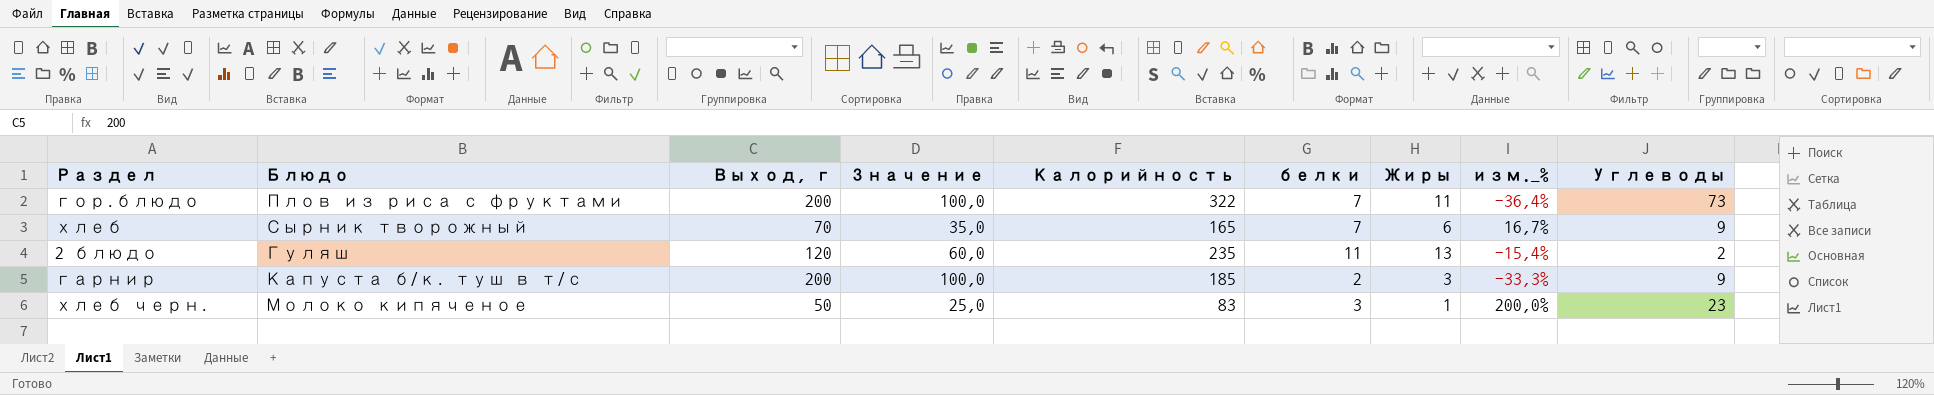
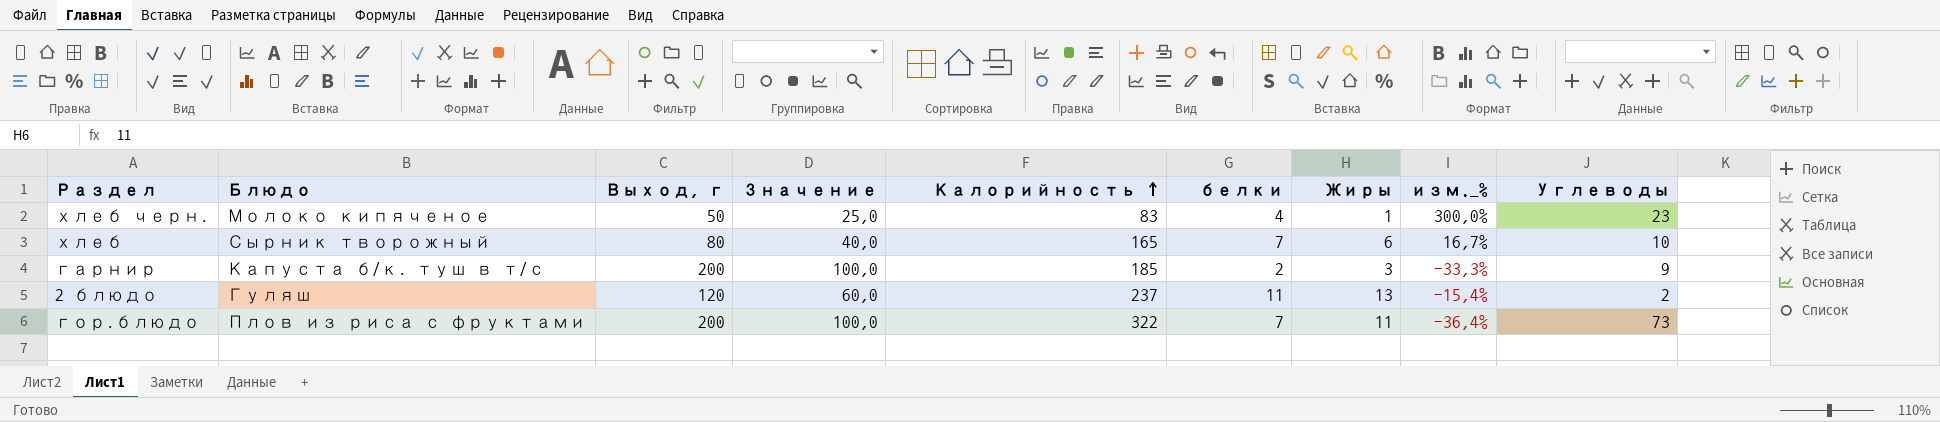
row order: none -> Калорийность ascending
хлеб черн. | белки: 3 -> 4
хлеб черн. | изм._%: 200,0% -> 300,0%
хлеб | Выход, г: 70 -> 80
хлеб | Значение: 35,0 -> 40,0
хлеб | Углеводы: 9 -> 10
2 блюдо | Калорийность: 235 -> 237

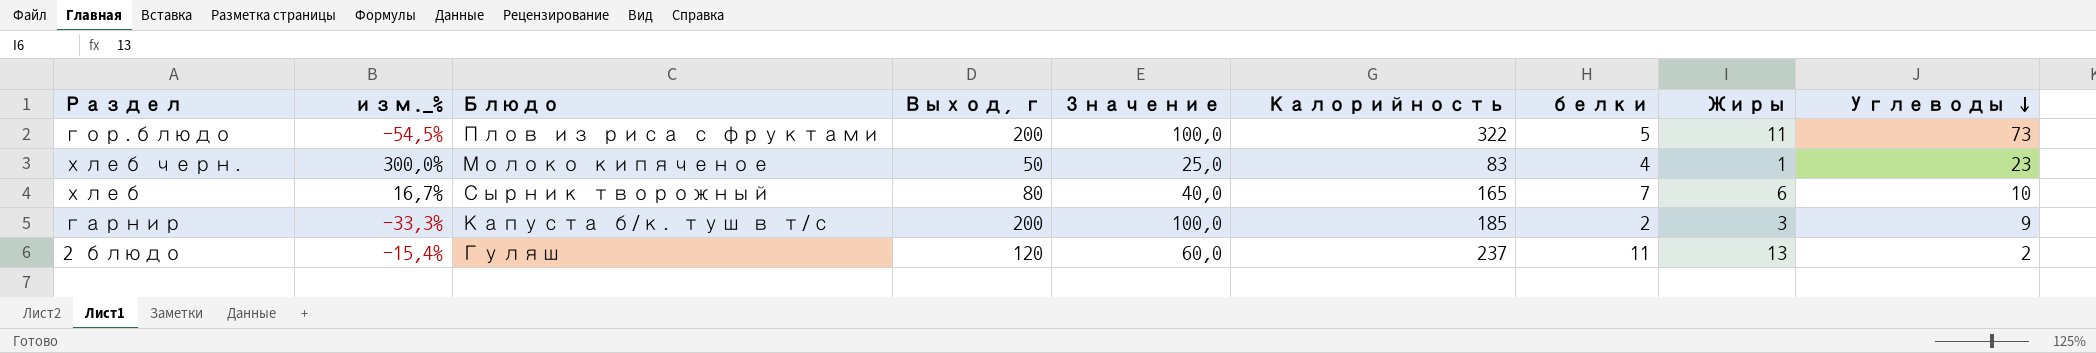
row order: Калорийность ascending -> Углеводы descending
column изм._% | position: 8 -> 2
гор.блюдо | изм._%: -36,4% -> -54,5%
гор.блюдо | белки: 7 -> 5

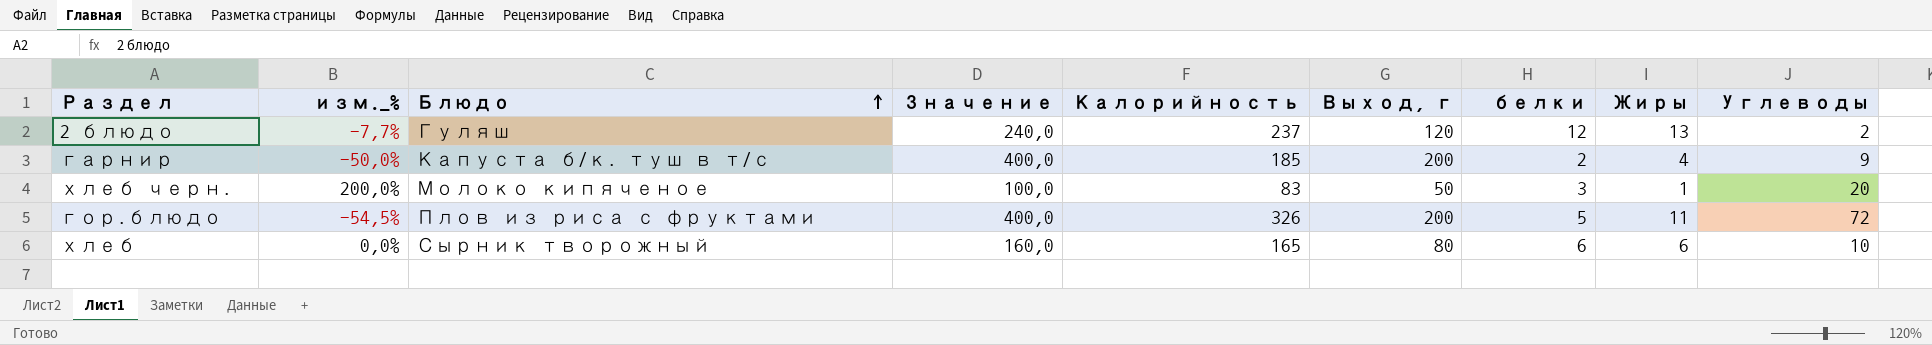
row order: Углеводы descending -> Блюдо ascending
column Значение | formula: [Выход, г] * 0,5 -> [Выход, г] * 2
column Выход, г | position: 4 -> 6
2 блюдо | изм._%: -15,4% -> -7,7%
2 блюдо | белки: 11 -> 12
гарнир | изм._%: -33,3% -> -50,0%
гарнир | Жиры: 3 -> 4
хлеб черн. | изм._%: 300,0% -> 200,0%
хлеб черн. | белки: 4 -> 3
хлеб черн. | Углеводы: 23 -> 20
гор.блюдо | Калорийность: 322 -> 326
гор.блюдо | Углеводы: 73 -> 72
хлеб | изм._%: 16,7% -> 0,0%
хлеб | белки: 7 -> 6

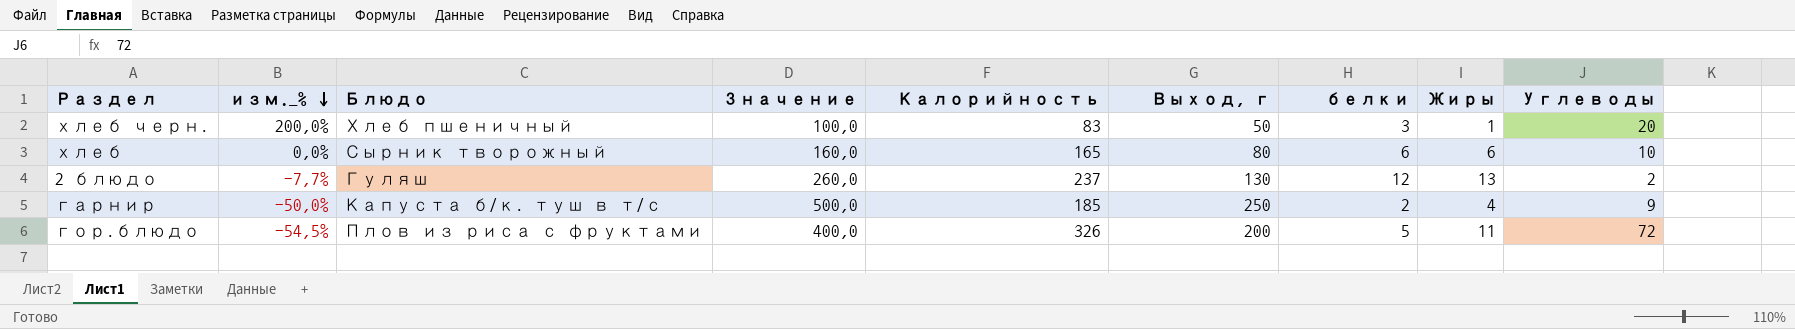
row order: Блюдо ascending -> изм._% descending
хлеб черн. | Блюдо: Молоко кипяченое -> Хлеб пшеничный
2 блюдо | Значение: 240,0 -> 260,0
2 блюдо | Выход, г: 120 -> 130
гарнир | Значение: 400,0 -> 500,0
гарнир | Выход, г: 200 -> 250

